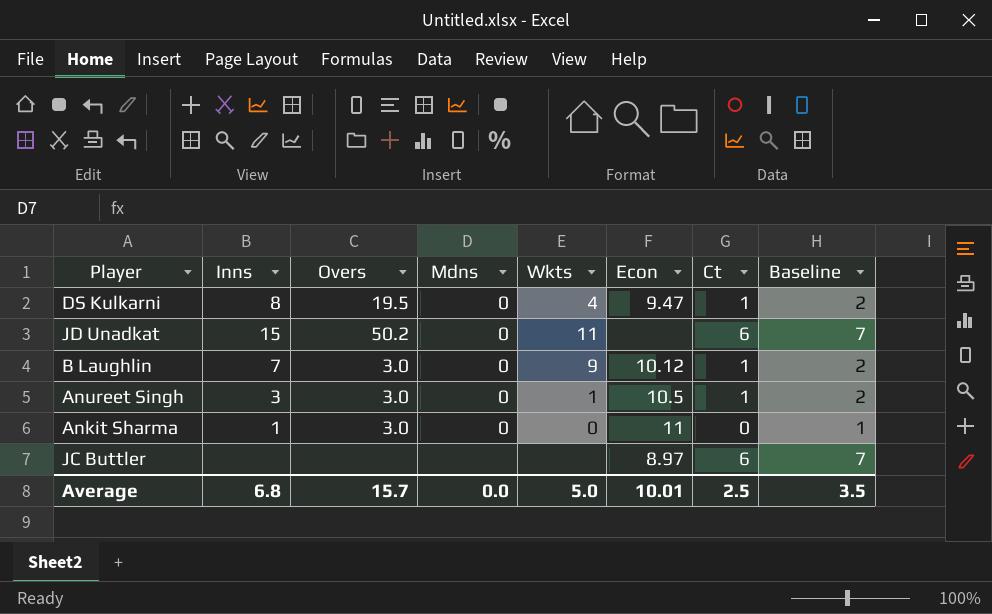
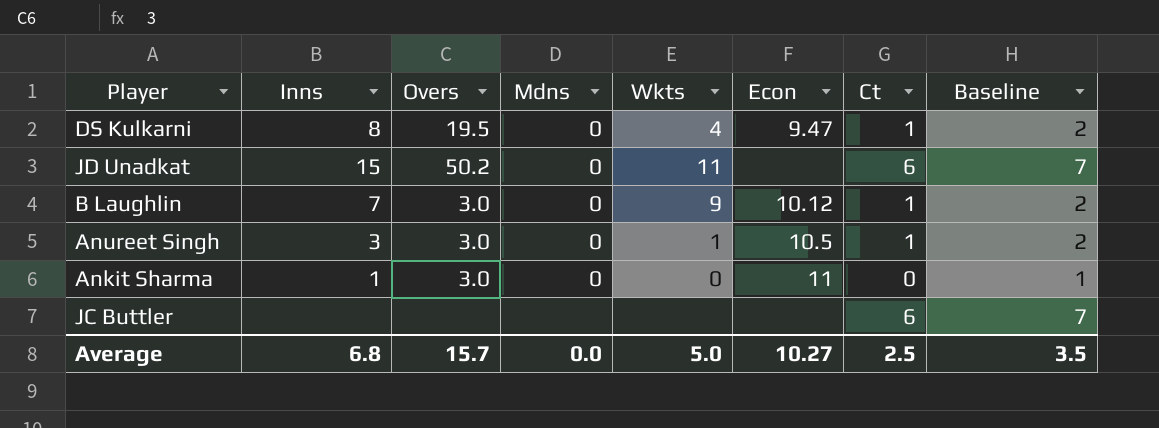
JC Buttler | Econ: 8.97 -> none
Average | Econ: 10.01 -> 10.27

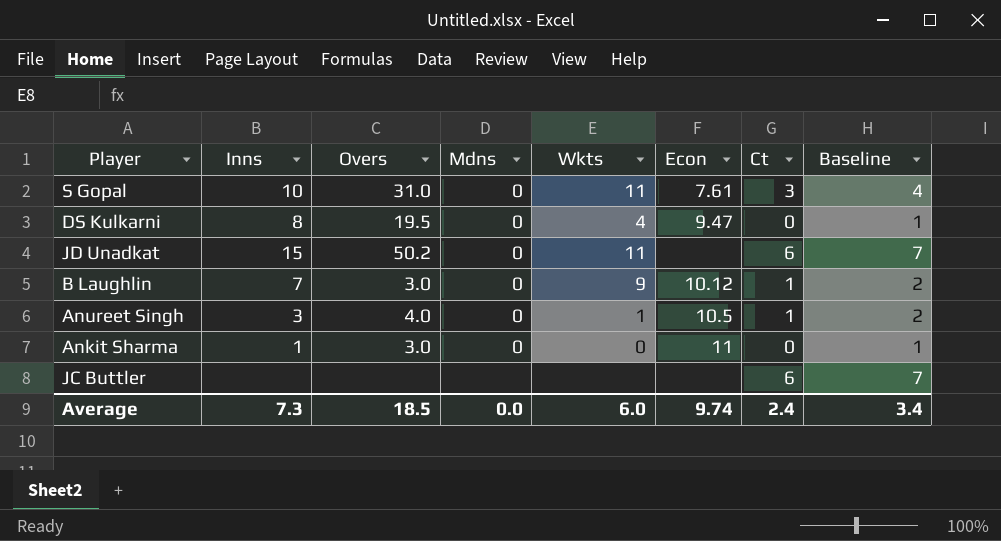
row S Gopal: none -> 10 | 31.0 | 0 | 11 | 7.61 | 3 | 4
DS Kulkarni | Ct: 1 -> 0
DS Kulkarni | Baseline: 2 -> 1
Anureet Singh | Overs: 3.0 -> 4.0
Average | Inns: 6.8 -> 7.3
Average | Overs: 15.7 -> 18.5
Average | Wkts: 5.0 -> 6.0
Average | Econ: 10.27 -> 9.74
Average | Ct: 2.5 -> 2.4
Average | Baseline: 3.5 -> 3.4

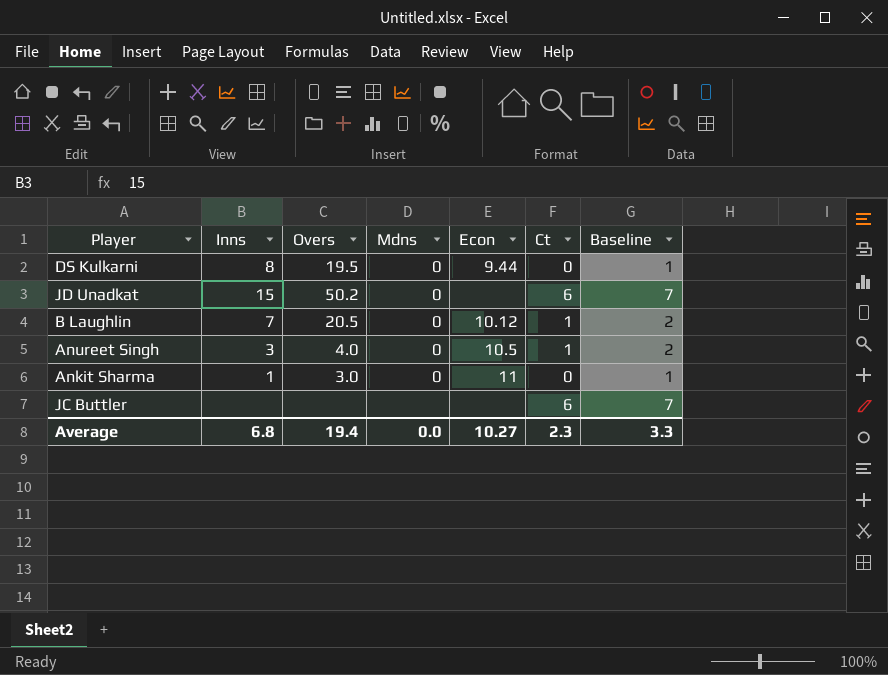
column Wkts | position: 5 -> none
row S Gopal: 10 | 31.0 | 0 | 11 | 7.61 | 3 | 4 -> none
DS Kulkarni | Econ: 9.47 -> 9.44
B Laughlin | Overs: 3.0 -> 20.5
Average | Inns: 7.3 -> 6.8
Average | Overs: 18.5 -> 19.4
Average | Econ: 9.74 -> 10.27
Average | Ct: 2.4 -> 2.3
Average | Baseline: 3.4 -> 3.3

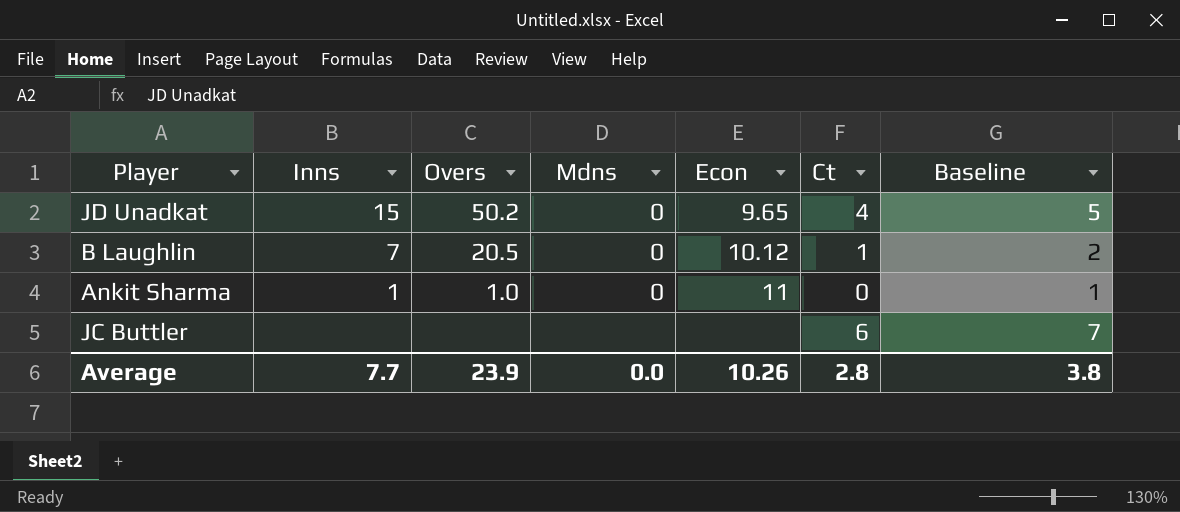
row DS Kulkarni: 8 | 19.5 | 0 | 9.44 | 0 | 1 -> none
row Anureet Singh: 3 | 4.0 | 0 | 10.5 | 1 | 2 -> none
JD Unadkat | Econ: none -> 9.65
JD Unadkat | Ct: 6 -> 4
JD Unadkat | Baseline: 7 -> 5
Ankit Sharma | Overs: 3.0 -> 1.0
Average | Inns: 6.8 -> 7.7
Average | Overs: 19.4 -> 23.9
Average | Econ: 10.27 -> 10.26
Average | Ct: 2.3 -> 2.8
Average | Baseline: 3.3 -> 3.8

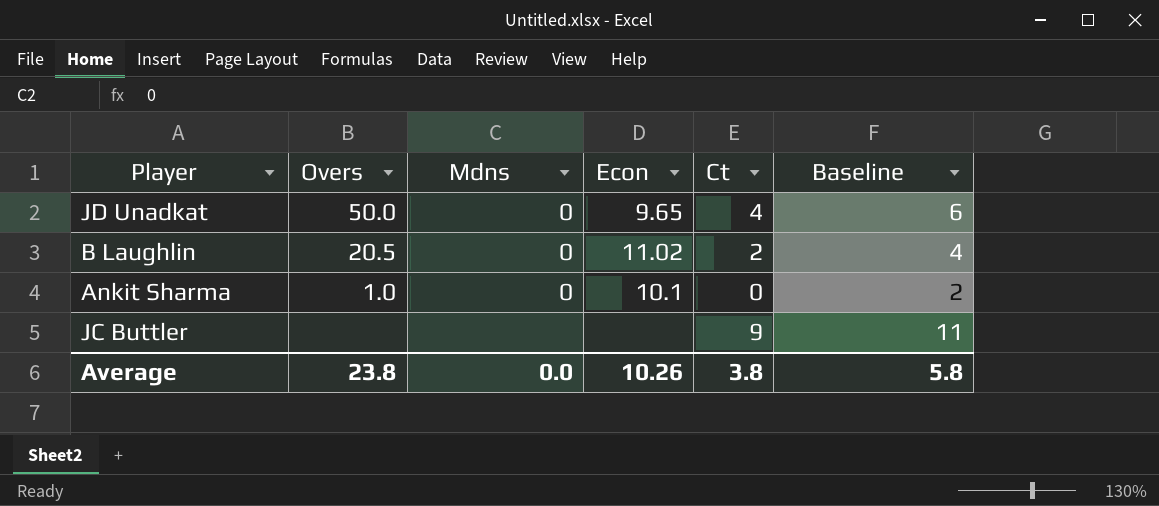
column Inns | position: 2 -> none
column Baseline | formula: [Ct] + 1 -> [Ct] + 2
JD Unadkat | Overs: 50.2 -> 50.0
B Laughlin | Econ: 10.12 -> 11.02
B Laughlin | Ct: 1 -> 2
Ankit Sharma | Econ: 11 -> 10.1
JC Buttler | Ct: 6 -> 9
Average | Overs: 23.9 -> 23.8
Average | Ct: 2.8 -> 3.8
Average | Baseline: 3.8 -> 5.8

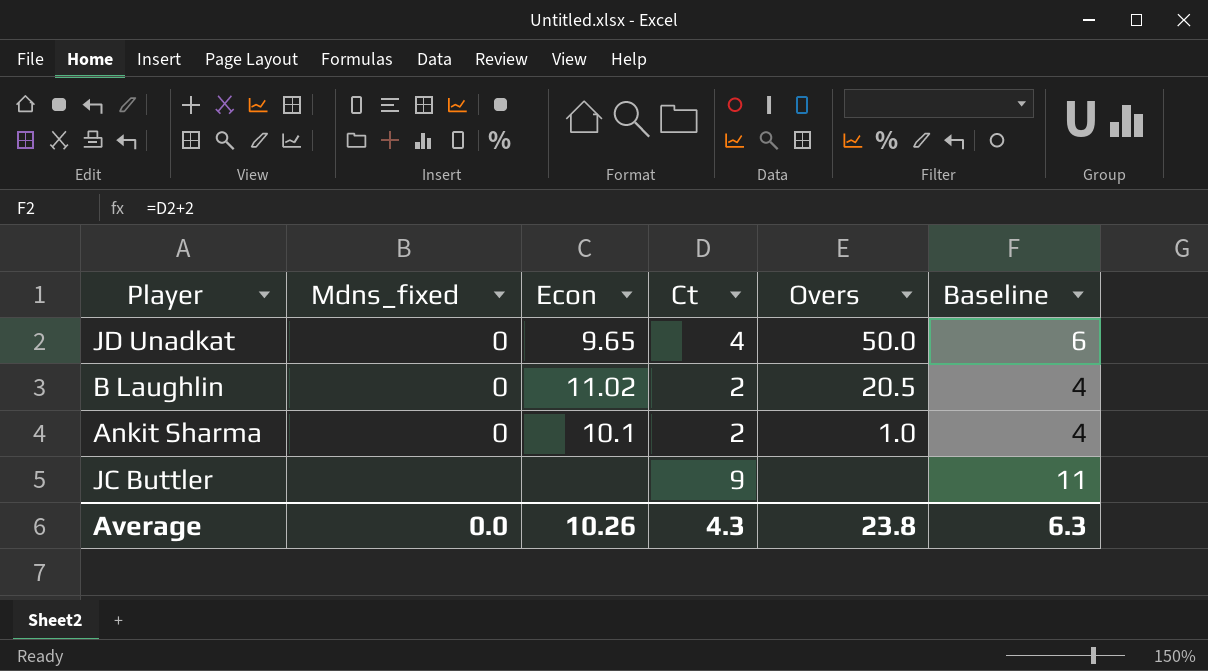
column name: Mdns -> Mdns_fixed
column Overs | position: 2 -> 5
Ankit Sharma | Ct: 0 -> 2
Ankit Sharma | Baseline: 2 -> 4
Average | Ct: 3.8 -> 4.3
Average | Baseline: 5.8 -> 6.3

